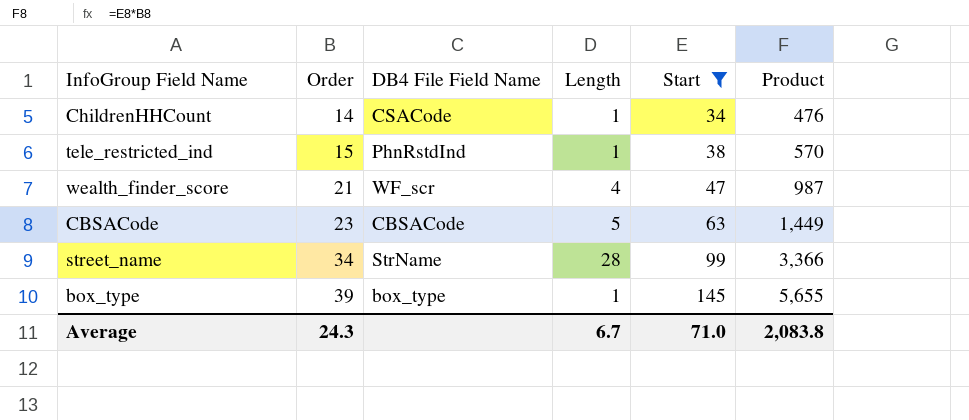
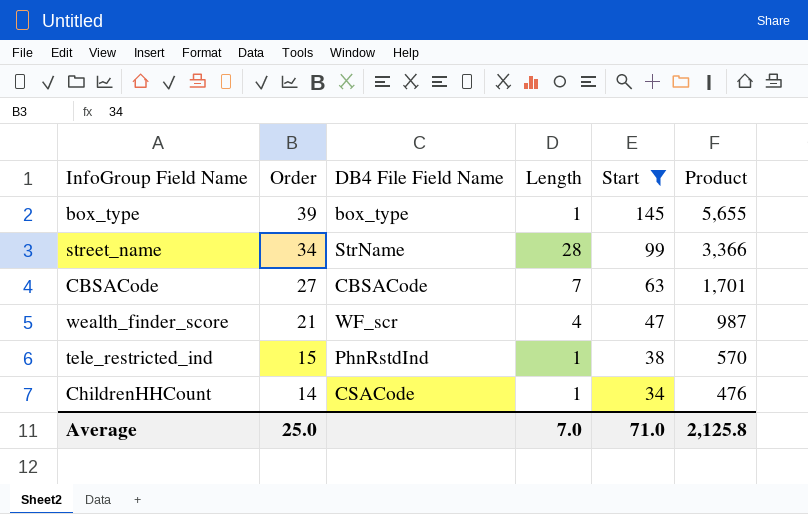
row order: Order ascending -> Order descending
CBSACode | Order: 23 -> 27
CBSACode | Length: 5 -> 7
CBSACode | Product: 1,449 -> 1,701
Average | Order: 24.3 -> 25.0
Average | Length: 6.7 -> 7.0
Average | Product: 2,083.8 -> 2,125.8

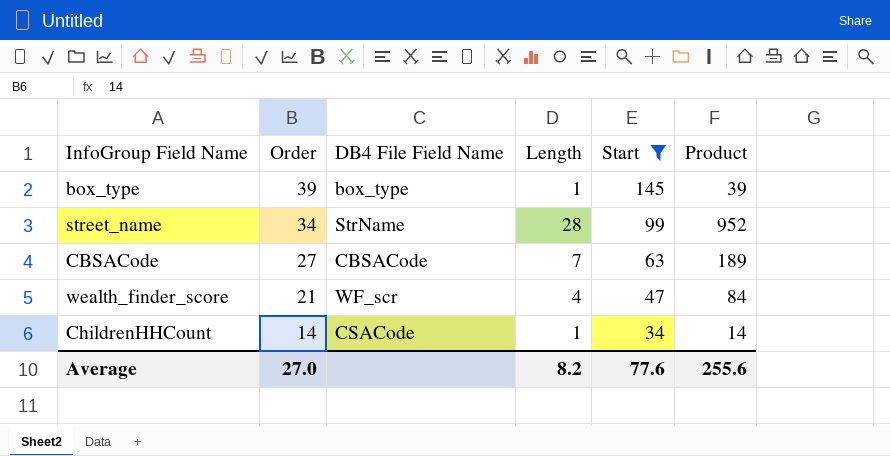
column Product | formula: [Order] * [Start] -> [Order] * [Length]
row tele_restricted_ind: 15 | PhnRstdInd | 1 | 38 | 570 -> none
Average | Order: 25.0 -> 27.0
Average | Length: 7.0 -> 8.2
Average | Start: 71.0 -> 77.6
Average | Product: 2,125.8 -> 255.6

